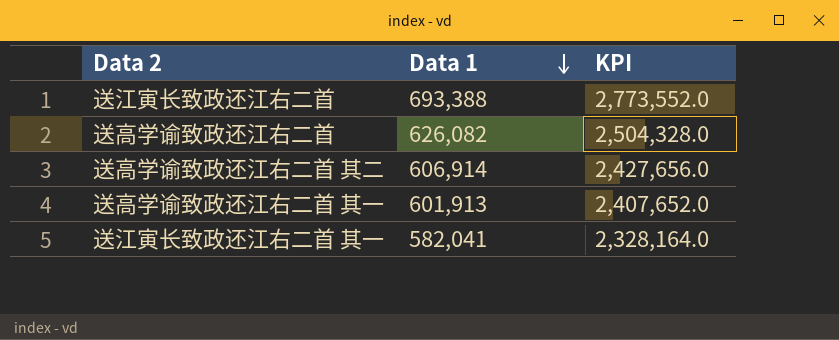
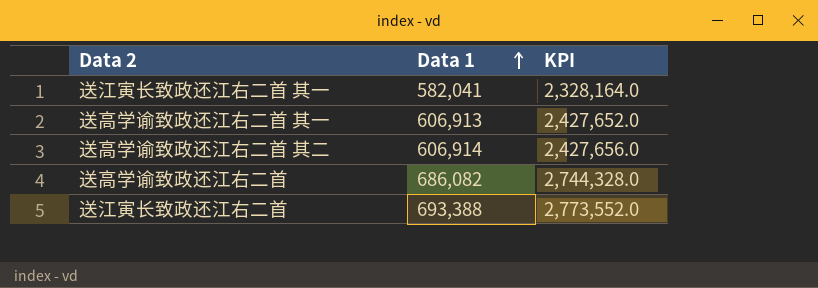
row order: Data 1 descending -> Data 1 ascending
送高学谕致政还江右二首 其一 | Data 1: 601,913 -> 606,913
送高学谕致政还江右二首 其一 | KPI: 2,407,652.0 -> 2,427,652.0
送高学谕致政还江右二首 | Data 1: 626,082 -> 686,082
送高学谕致政还江右二首 | KPI: 2,504,328.0 -> 2,744,328.0

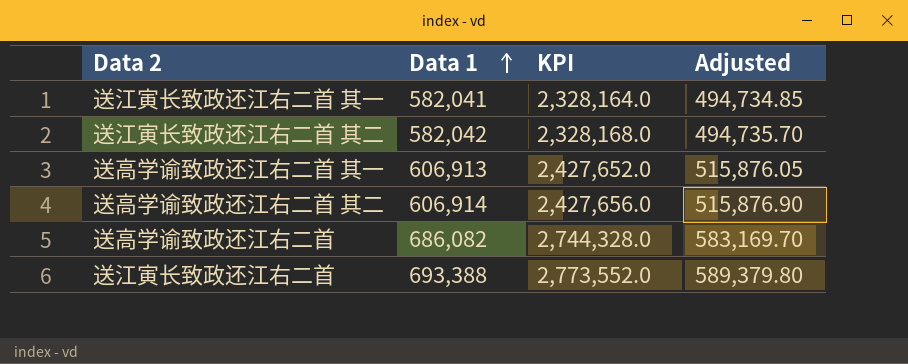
column Adjusted | formula: none -> [Data 1] * 0.85
row 送江寅长致政还江右二首 其二: none -> 582,042 | 2,328,168.0 | 494,735.70

